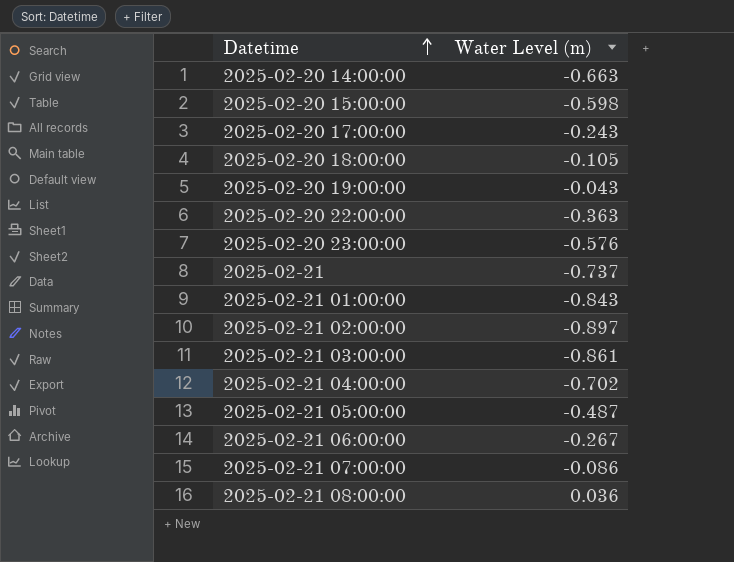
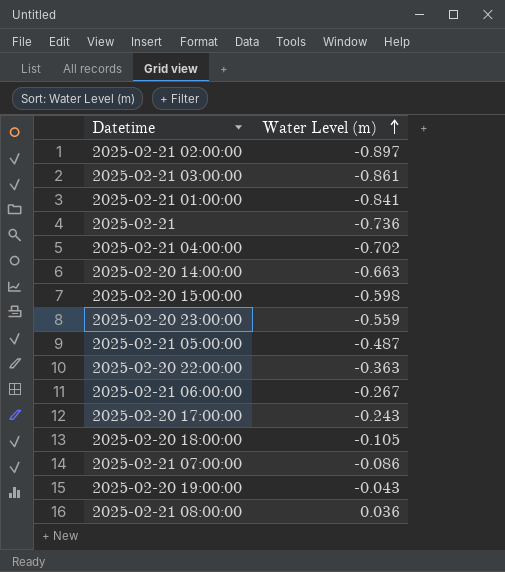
row order: Datetime ascending -> Water Level (m) ascending
2025-02-21 01:00:00 | Water Level (m): -0.843 -> -0.841
2025-02-21 | Water Level (m): -0.737 -> -0.736
2025-02-20 23:00:00 | Water Level (m): -0.576 -> -0.559

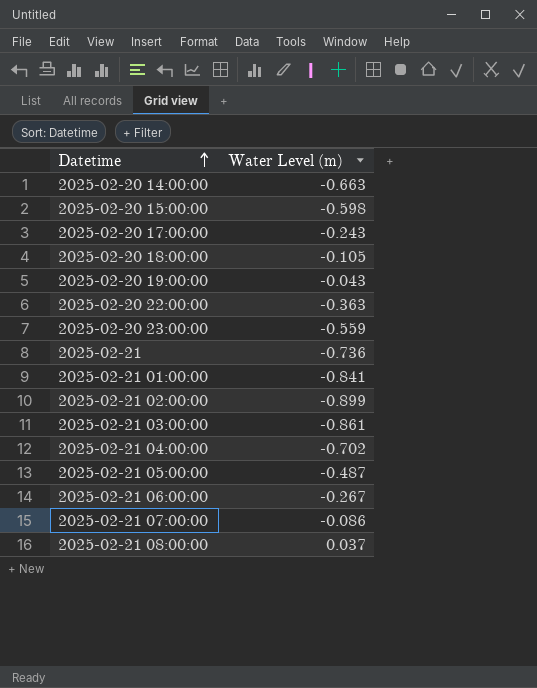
row order: Water Level (m) ascending -> Datetime ascending
2025-02-21 02:00:00 | Water Level (m): -0.897 -> -0.899
2025-02-21 08:00:00 | Water Level (m): 0.036 -> 0.037

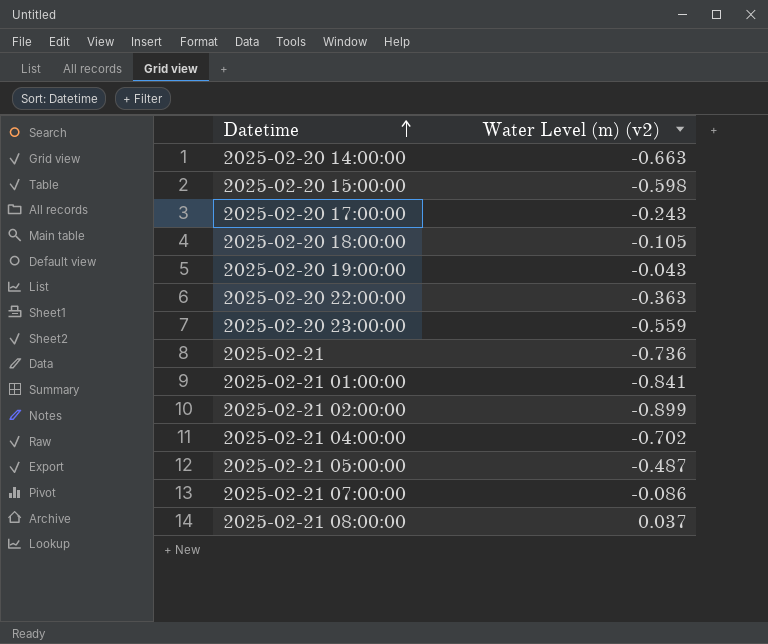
column name: Water Level (m) -> Water Level (m) (v2)
row 2025-02-21 03:00:00: -0.861 -> none
row 2025-02-21 06:00:00: -0.267 -> none

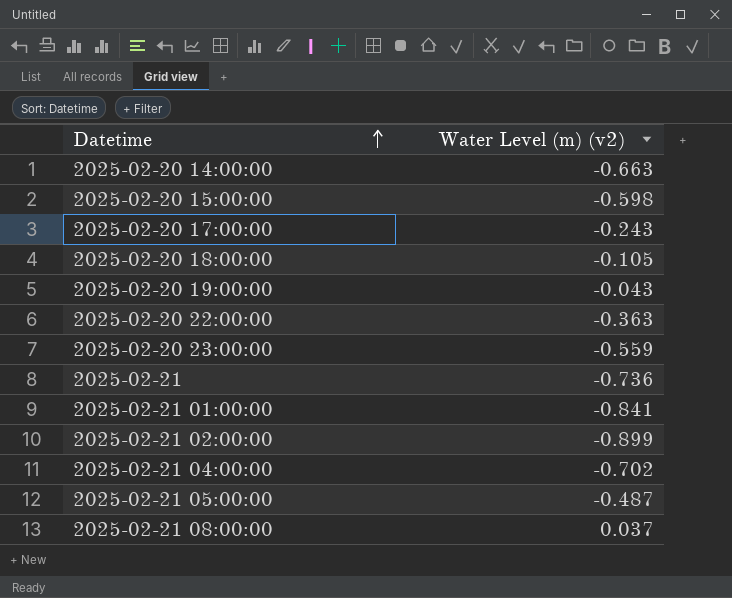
row 2025-02-21 07:00:00: -0.086 -> none

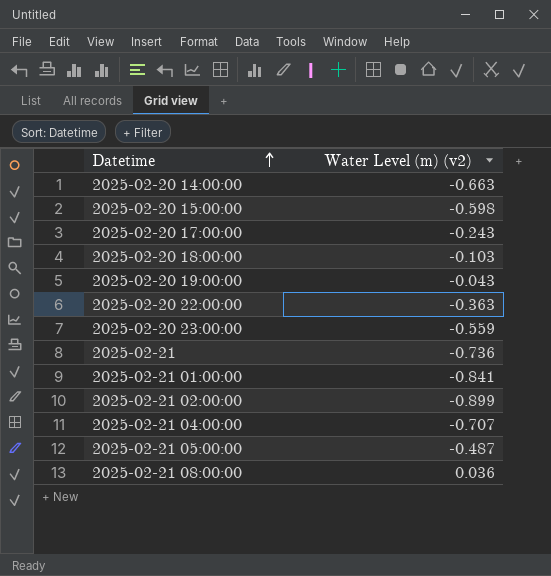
2025-02-20 18:00:00 | Water Level (m) (v2): -0.105 -> -0.103
2025-02-21 04:00:00 | Water Level (m) (v2): -0.702 -> -0.707
2025-02-21 08:00:00 | Water Level (m) (v2): 0.037 -> 0.036

